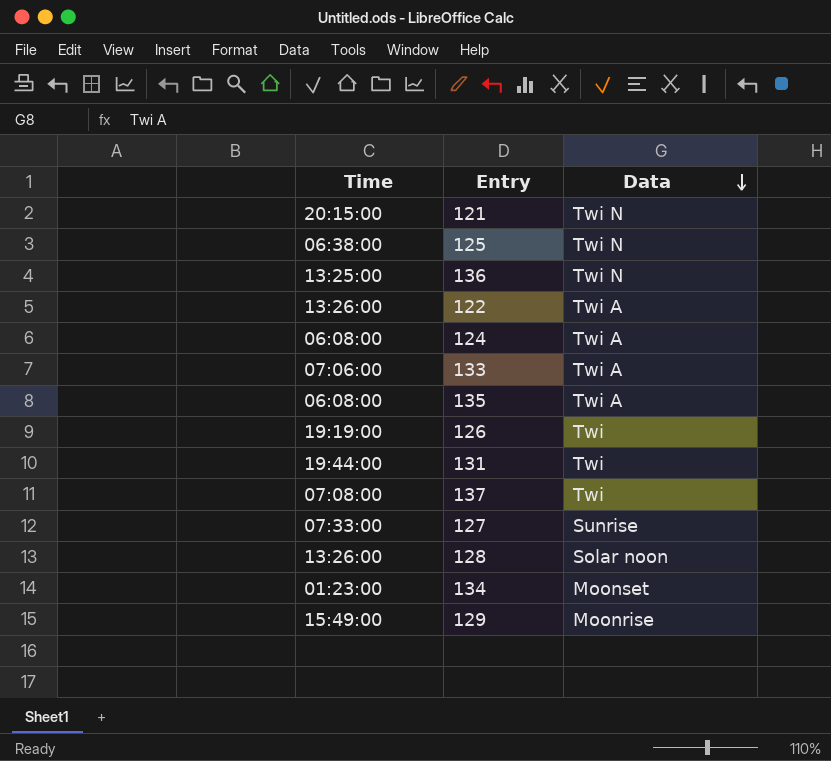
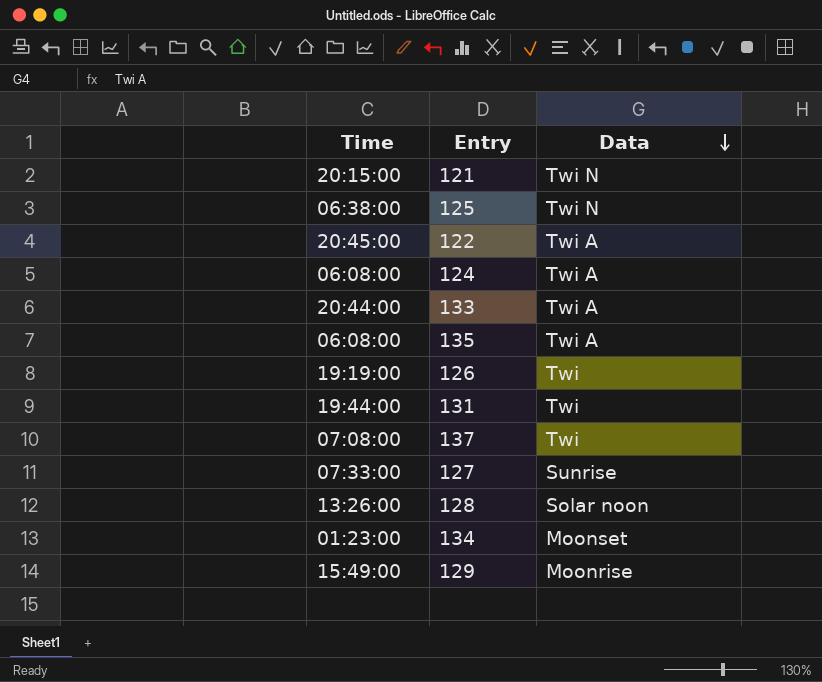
row 136: 13:25:00 | Twi N -> none
122 | Time: 13:26:00 -> 20:45:00
133 | Time: 07:06:00 -> 20:44:00

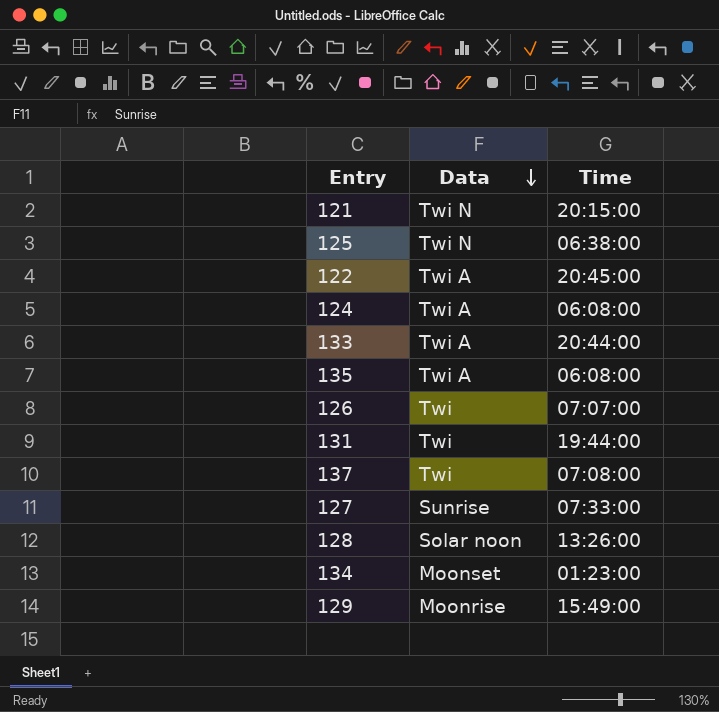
column Time | position: 1 -> 3
126 | Time: 19:19:00 -> 07:07:00

